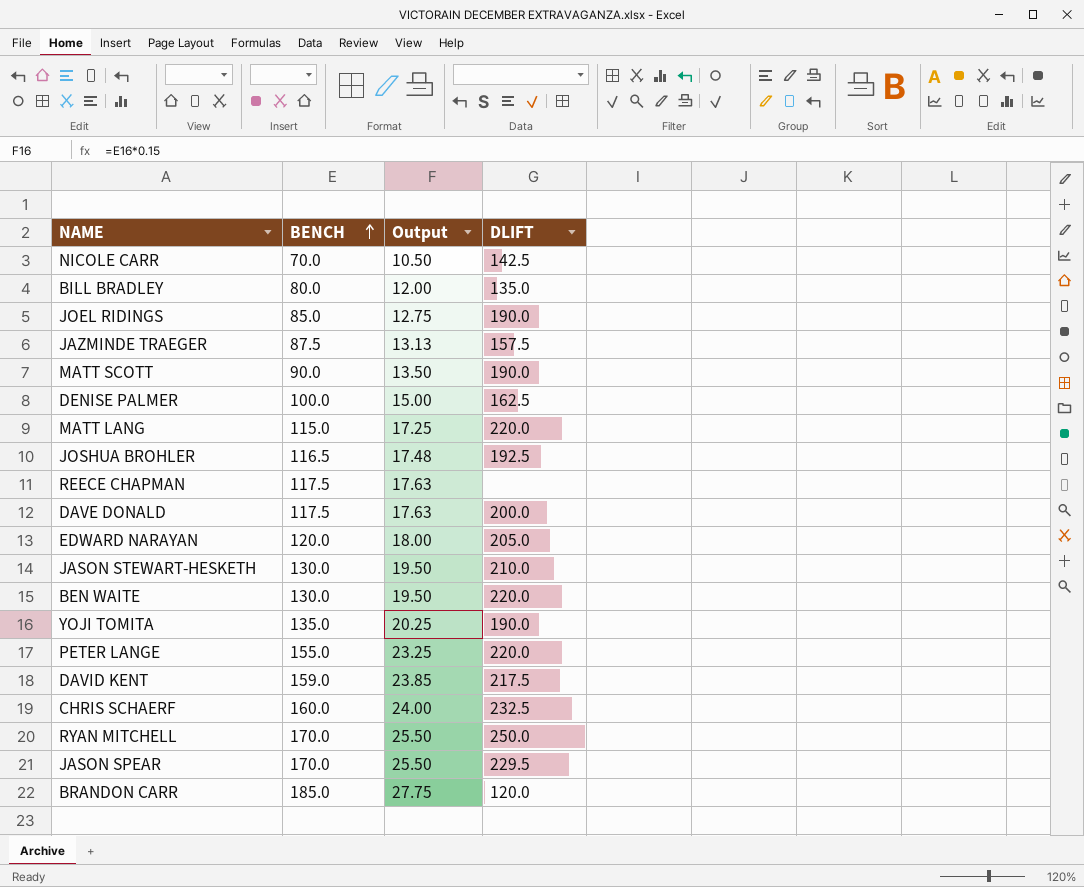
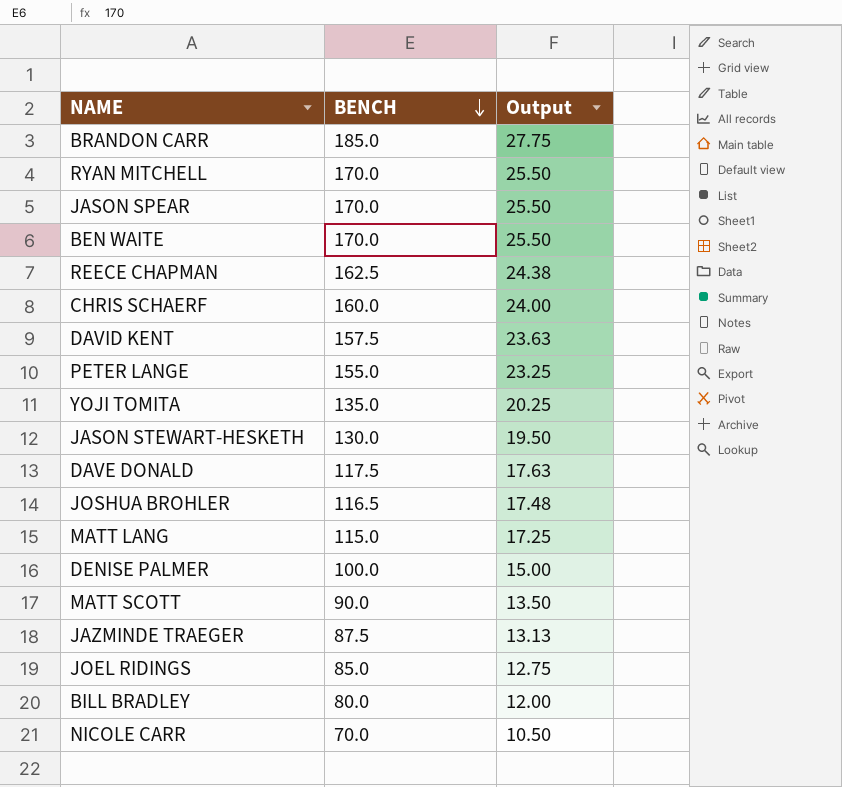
row order: BENCH ascending -> BENCH descending
column DLIFT | position: 4 -> none
row EDWARD NARAYAN: 120.0 | 18.00 | 205.0 -> none
BEN WAITE | BENCH: 130.0 -> 170.0
BEN WAITE | Output: 19.50 -> 25.50
REECE CHAPMAN | BENCH: 117.5 -> 162.5
REECE CHAPMAN | Output: 17.63 -> 24.38
DAVID KENT | BENCH: 159.0 -> 157.5
DAVID KENT | Output: 23.85 -> 23.63

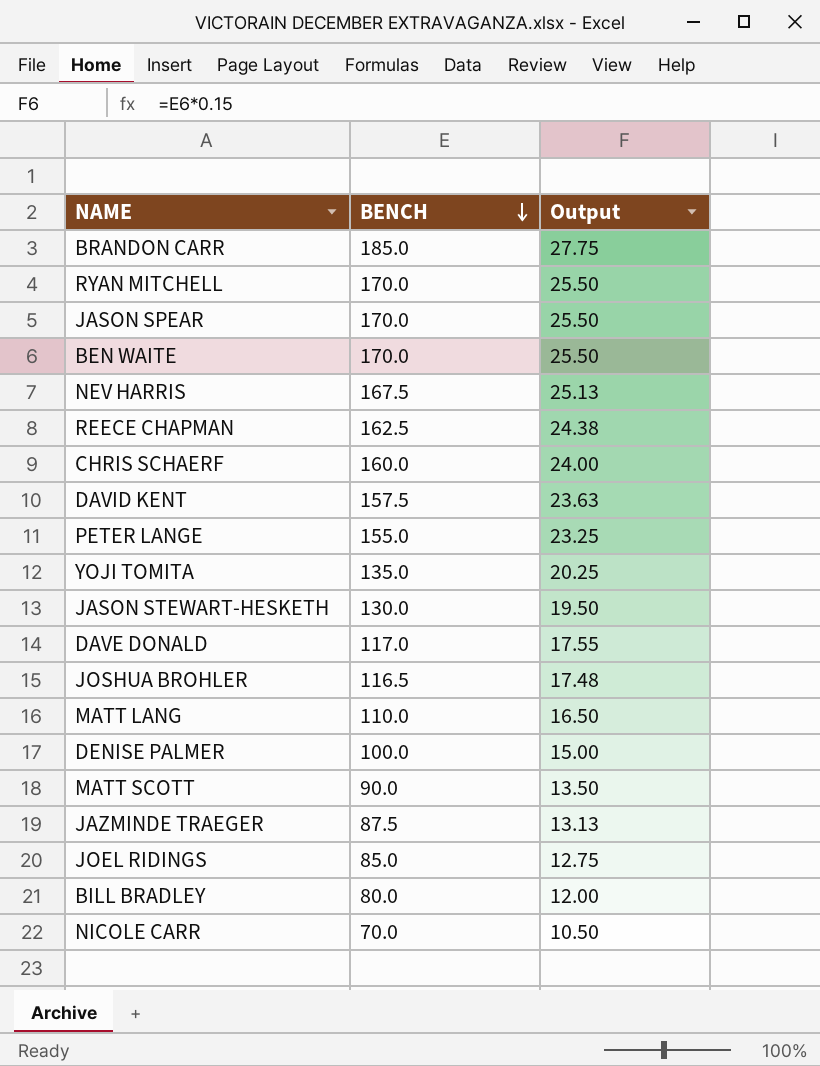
row NEV HARRIS: none -> 167.5 | 25.13
DAVE DONALD | BENCH: 117.5 -> 117.0
DAVE DONALD | Output: 17.63 -> 17.55
MATT LANG | BENCH: 115.0 -> 110.0
MATT LANG | Output: 17.25 -> 16.50

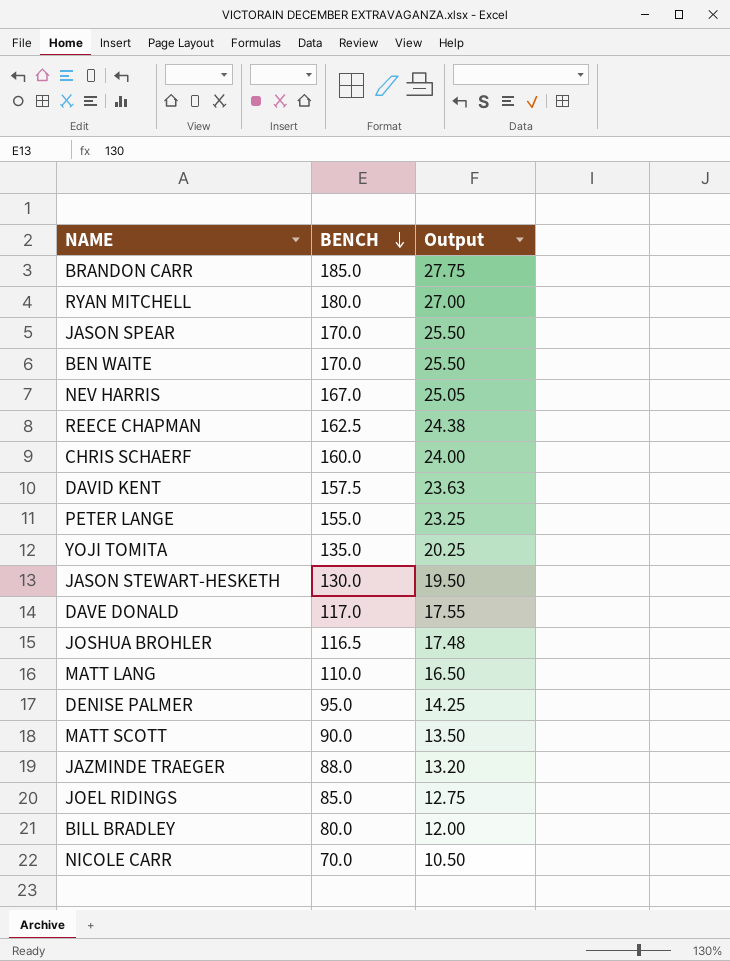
RYAN MITCHELL | BENCH: 170.0 -> 180.0
RYAN MITCHELL | Output: 25.50 -> 27.00
NEV HARRIS | BENCH: 167.5 -> 167.0
NEV HARRIS | Output: 25.13 -> 25.05
DENISE PALMER | BENCH: 100.0 -> 95.0
DENISE PALMER | Output: 15.00 -> 14.25
JAZMINDE TRAEGER | BENCH: 87.5 -> 88.0
JAZMINDE TRAEGER | Output: 13.13 -> 13.20

